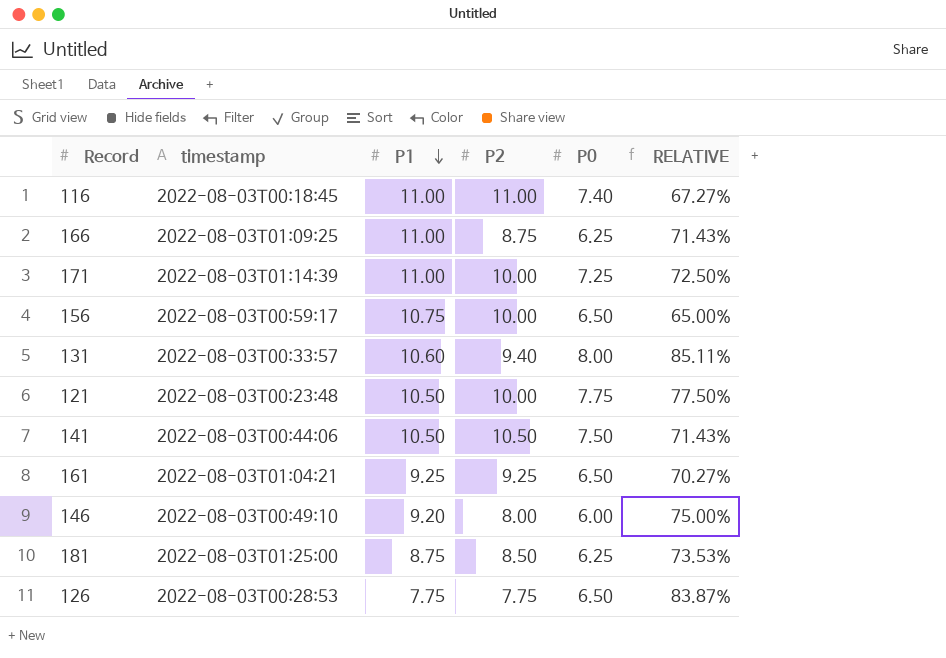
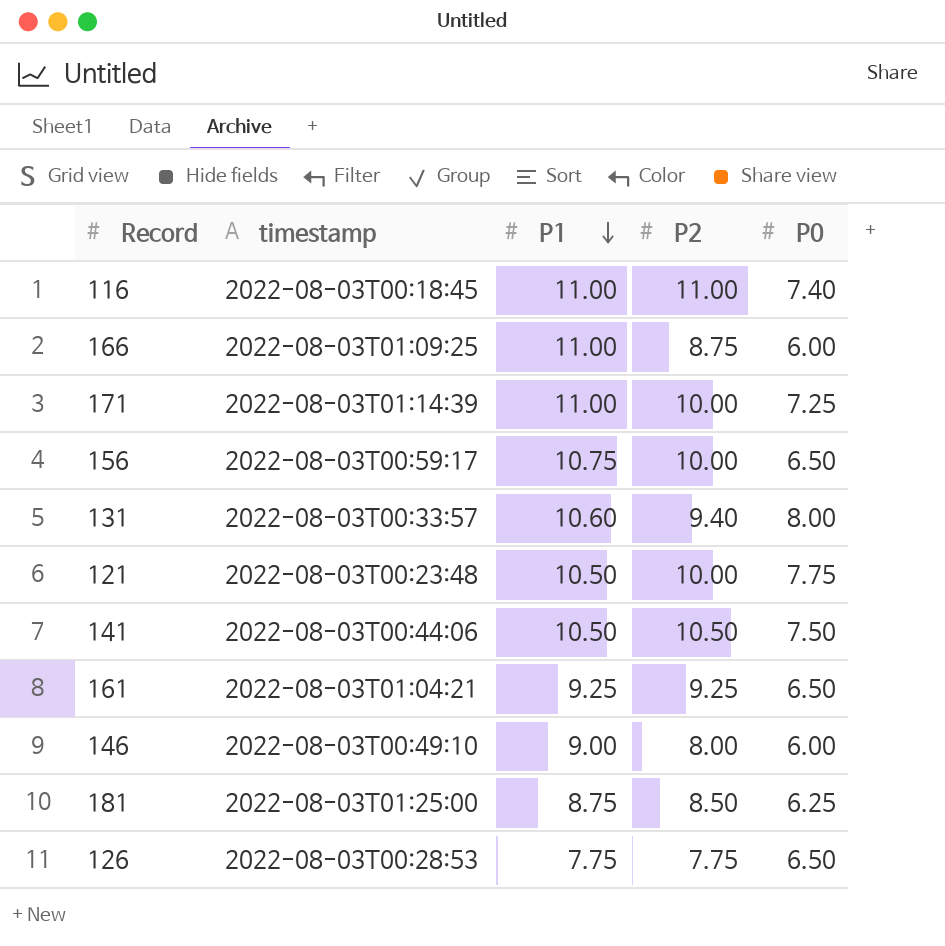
column RELATIVE | formula: [P0] / [P2] -> none
166 | P0: 6.25 -> 6.00
146 | P1: 9.20 -> 9.00

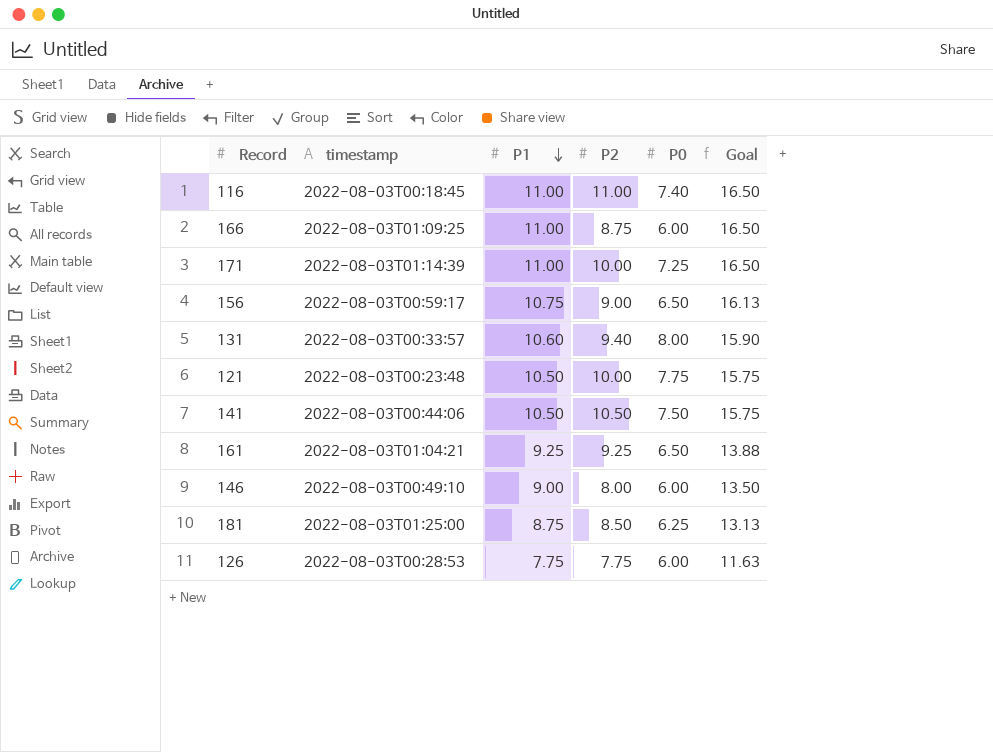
column Goal | formula: none -> [P1] * 1.5
156 | P2: 10.00 -> 9.00
126 | P0: 6.50 -> 6.00

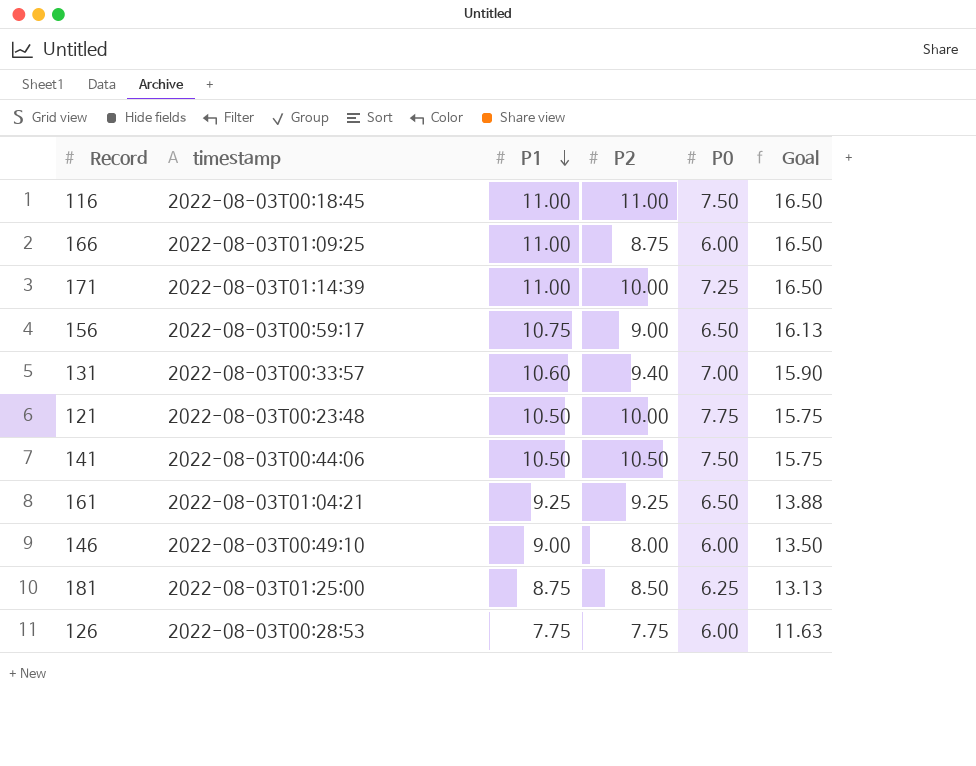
116 | P0: 7.40 -> 7.50
131 | P0: 8.00 -> 7.00

